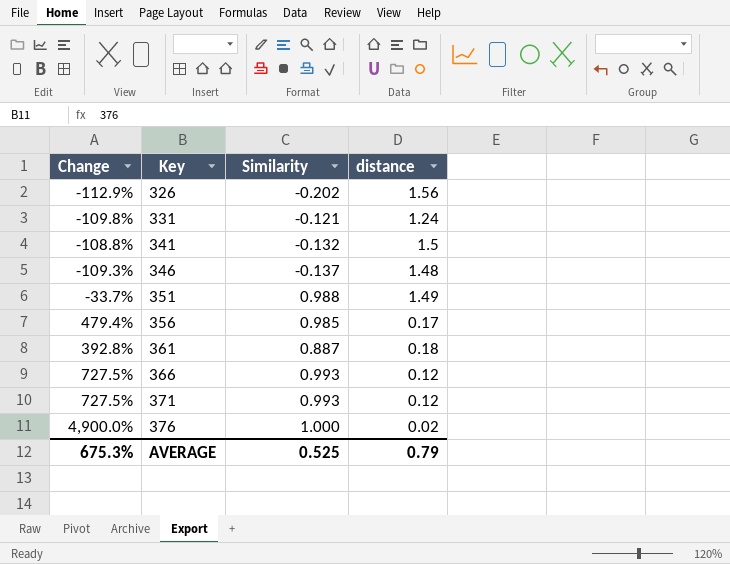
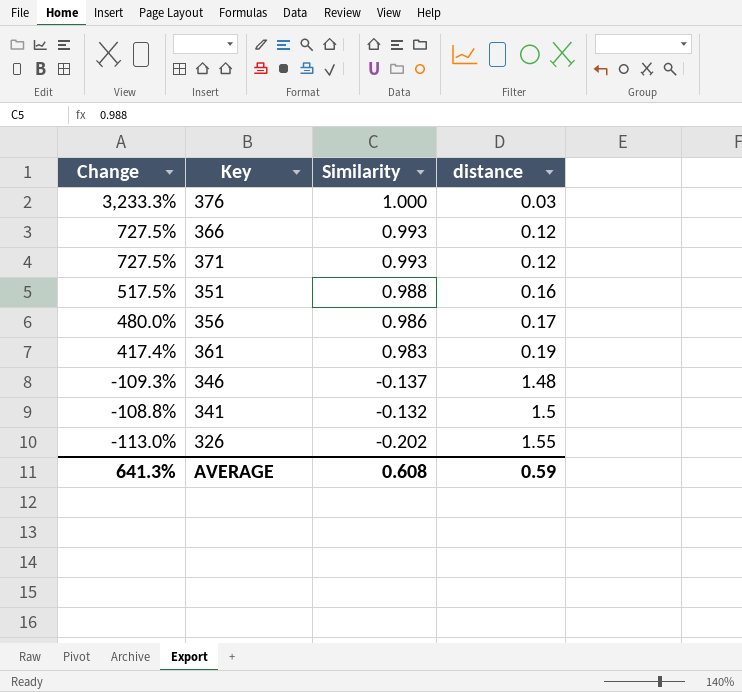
row order: Key ascending -> distance ascending
row 331: -109.8% | -0.121 | 1.24 -> none
376 | Change: 4,900.0% -> 3,233.3%
376 | distance: 0.02 -> 0.03
351 | Change: -33.7% -> 517.5%
351 | distance: 1.49 -> 0.16
356 | Change: 479.4% -> 480.0%
356 | Similarity: 0.985 -> 0.986
361 | Change: 392.8% -> 417.4%
361 | Similarity: 0.887 -> 0.983
361 | distance: 0.18 -> 0.19
326 | Change: -112.9% -> -113.0%
326 | distance: 1.56 -> 1.55
AVERAGE | Change: 675.3% -> 641.3%
AVERAGE | Similarity: 0.525 -> 0.608
AVERAGE | distance: 0.79 -> 0.59

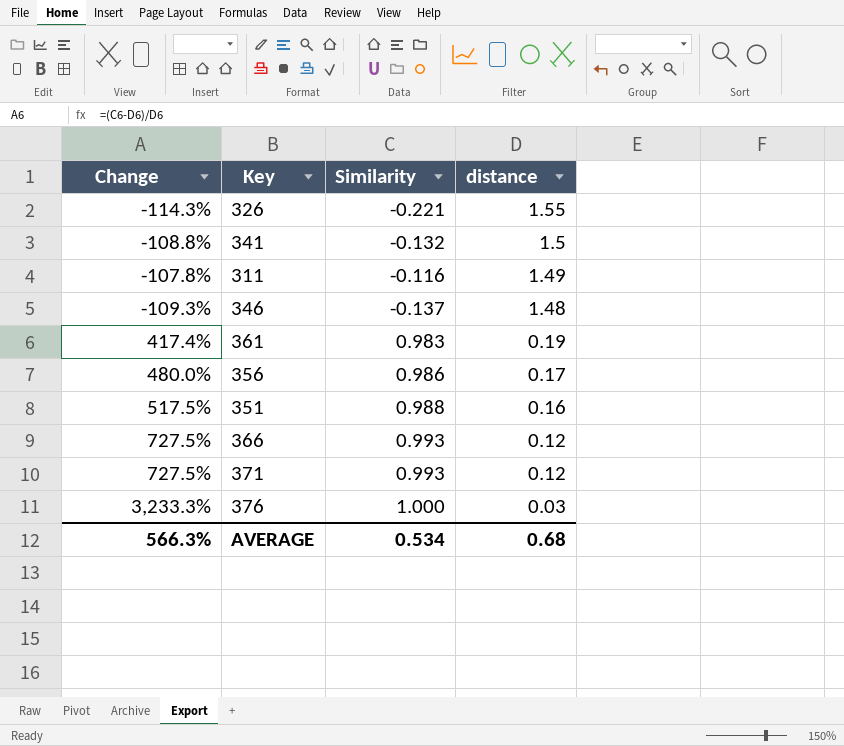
row order: distance ascending -> distance descending
326 | Change: -113.0% -> -114.3%
326 | Similarity: -0.202 -> -0.221
row 311: none -> -107.8% | -0.116 | 1.49
AVERAGE | Change: 641.3% -> 566.3%
AVERAGE | Similarity: 0.608 -> 0.534
AVERAGE | distance: 0.59 -> 0.68

